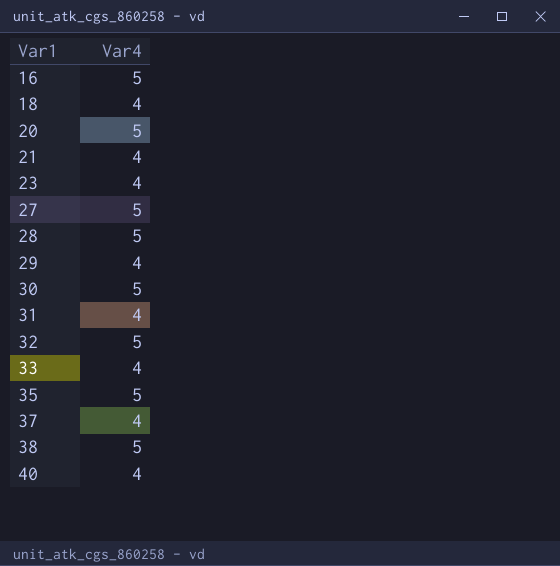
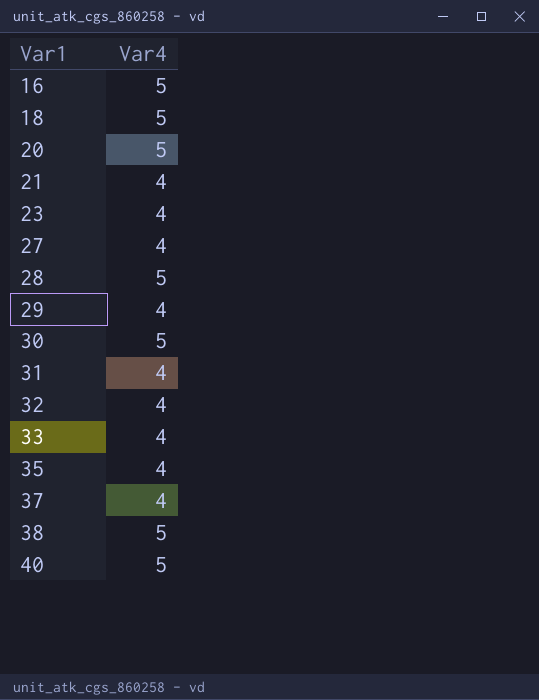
18 | Var4: 4 -> 5
27 | Var4: 5 -> 4
32 | Var4: 5 -> 4
35 | Var4: 5 -> 4
40 | Var4: 4 -> 5

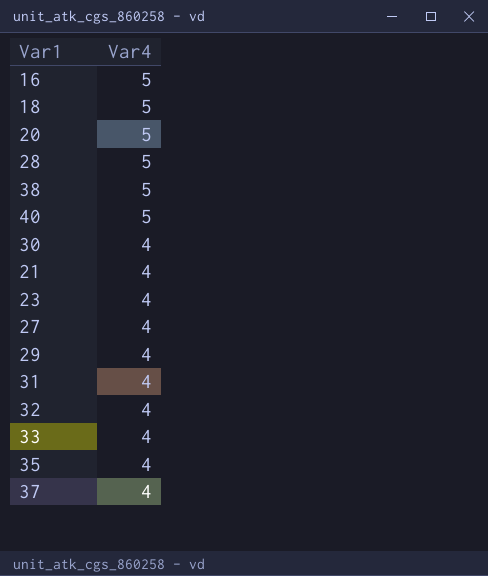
row order: Var1 ascending -> Var4 descending
30 | Var4: 5 -> 4

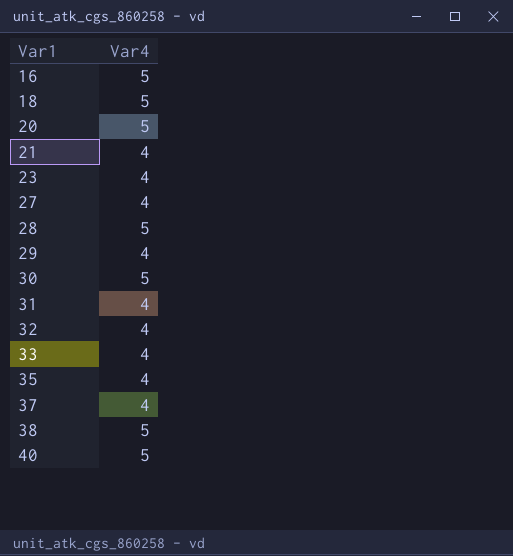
row order: Var4 descending -> Var1 ascending
30 | Var4: 4 -> 5

